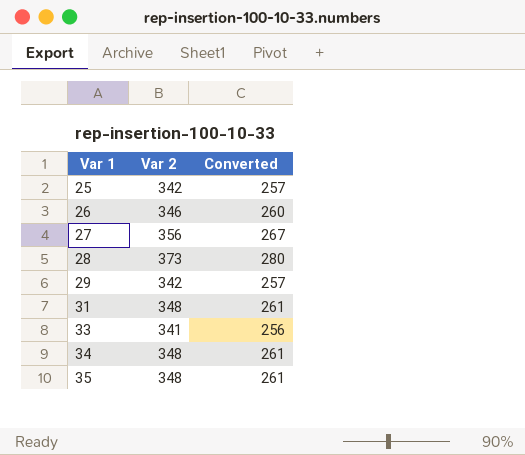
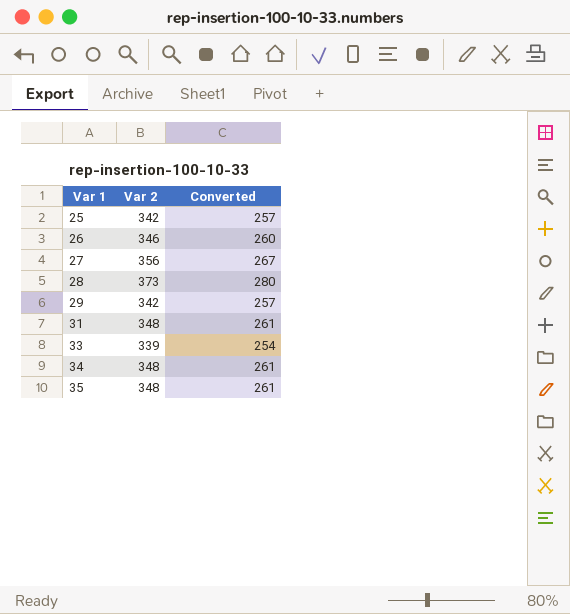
33 | Var 2: 341 -> 339
33 | Converted: 256 -> 254

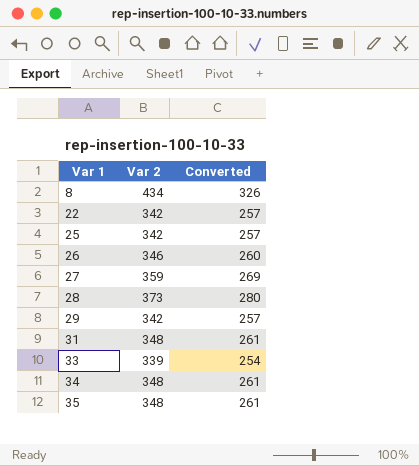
row 8: none -> 434 | 326
row 22: none -> 342 | 257
27 | Var 2: 356 -> 359
27 | Converted: 267 -> 269

